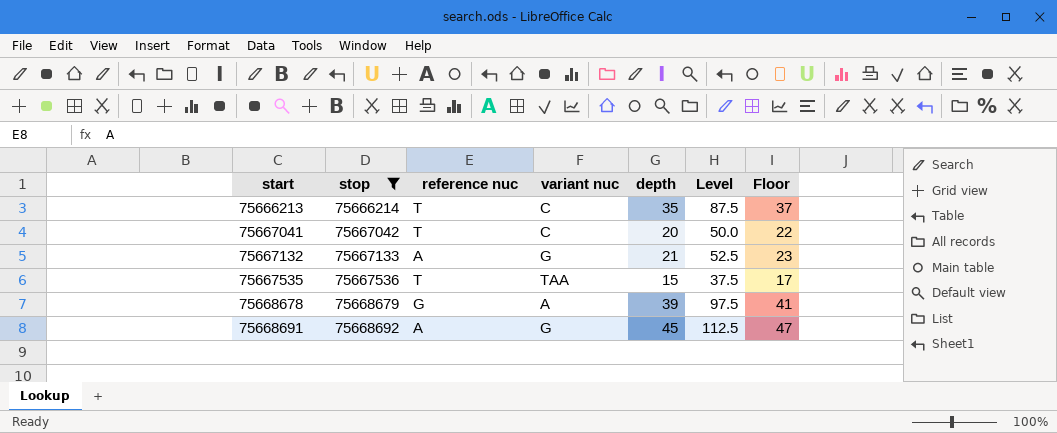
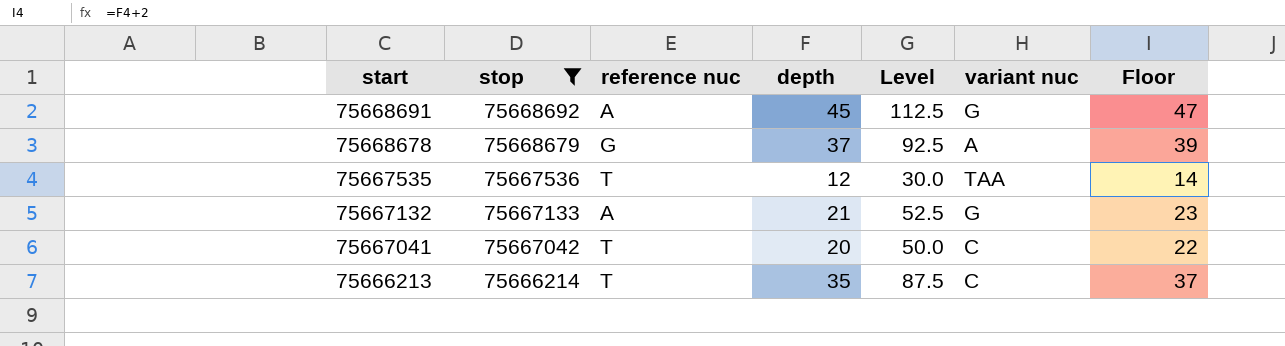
row order: start ascending -> start descending
column variant nuc | position: 4 -> 6
75668678 | depth: 39 -> 37
75668678 | Level: 97.5 -> 92.5
75668678 | Floor: 41 -> 39
75667535 | depth: 15 -> 12
75667535 | Level: 37.5 -> 30.0
75667535 | Floor: 17 -> 14

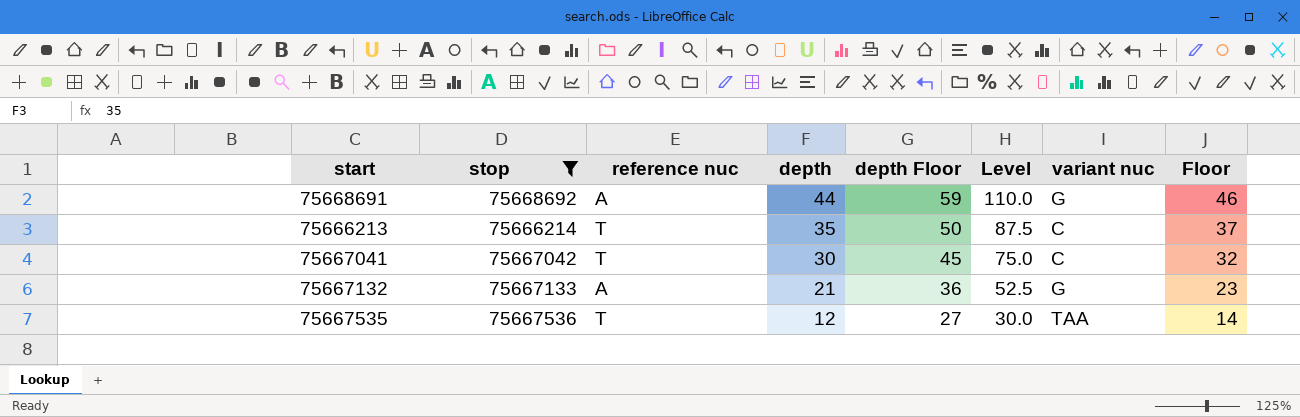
row order: start descending -> depth descending
column depth Floor | formula: none -> [depth] + 15
row 75668678: 75668679 | G | 37 | 92.5 | A | 39 -> none
75668691 | depth: 45 -> 44
75668691 | Level: 112.5 -> 110.0
75668691 | Floor: 47 -> 46
75667041 | depth: 20 -> 30
75667041 | Level: 50.0 -> 75.0
75667041 | Floor: 22 -> 32

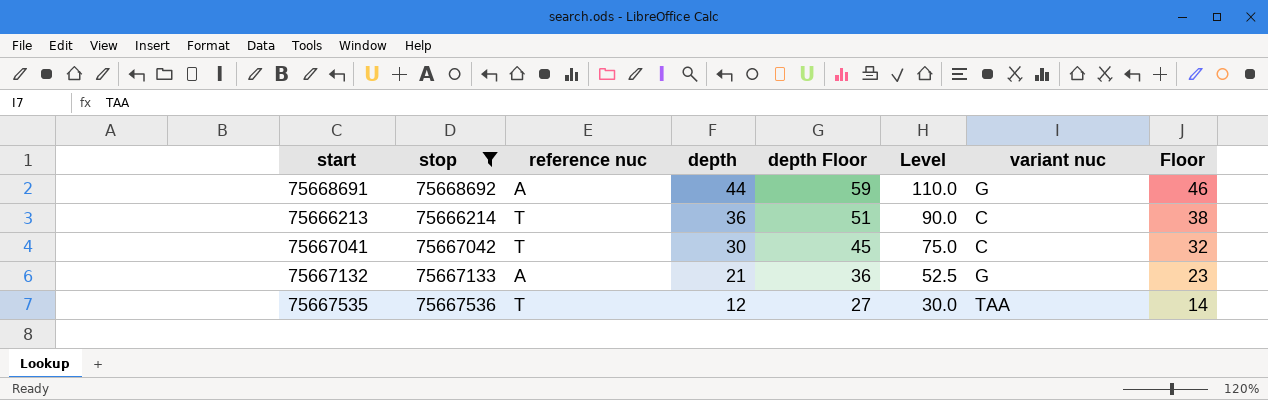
75666213 | depth: 35 -> 36
75666213 | depth Floor: 50 -> 51
75666213 | Level: 87.5 -> 90.0
75666213 | Floor: 37 -> 38

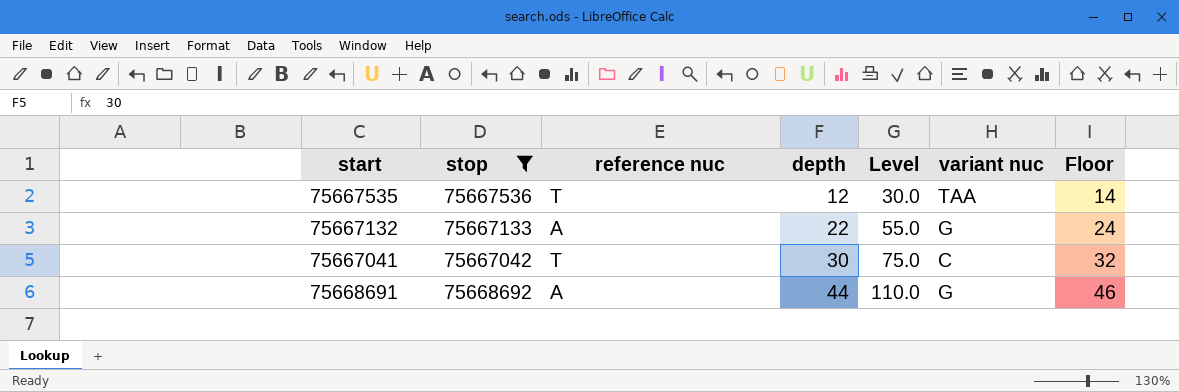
row order: depth descending -> depth ascending
column depth Floor | formula: [depth] + 15 -> none
row 75666213: 75666214 | T | 36 | 51 | 90.0 | C | 38 -> none
75667132 | depth: 21 -> 22
75667132 | Level: 52.5 -> 55.0
75667132 | Floor: 23 -> 24

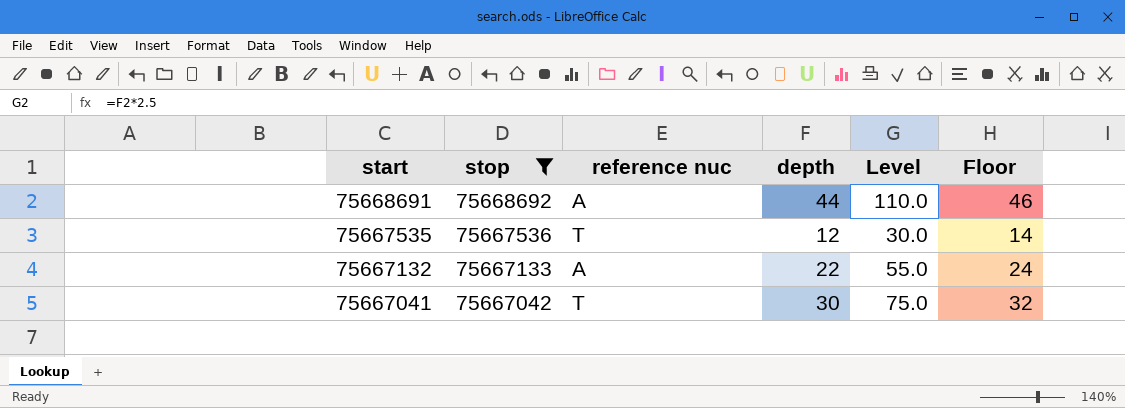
row order: depth ascending -> start descending
column variant nuc | position: 6 -> none

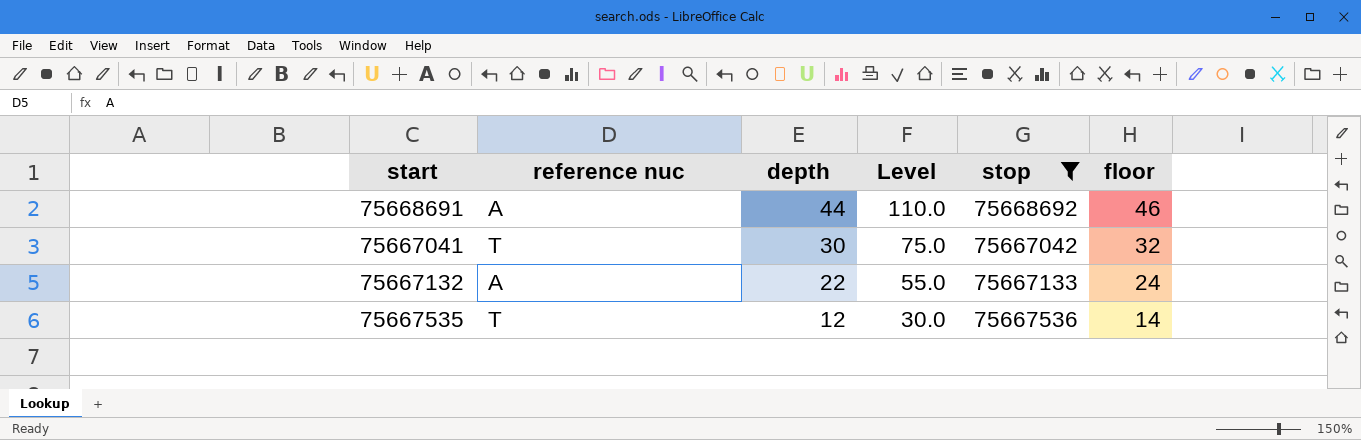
row order: start descending -> depth descending
column stop | position: 2 -> 5
column name: Floor -> floor

